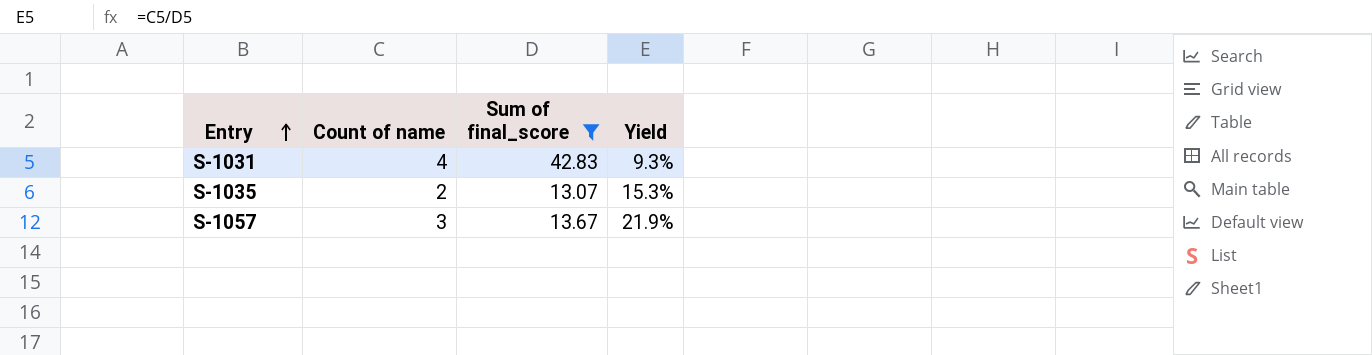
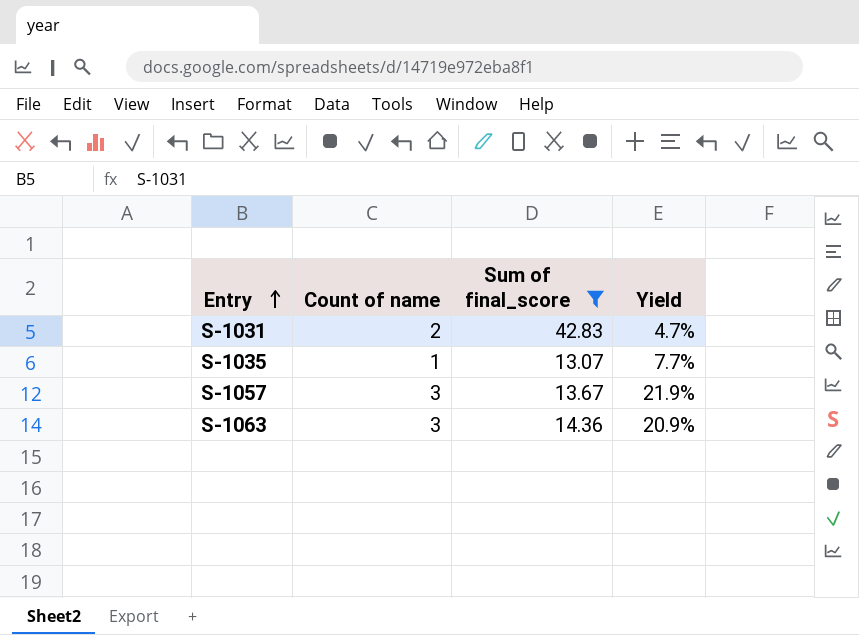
S-1031 | Count of name: 4 -> 2
S-1031 | Yield: 9.3% -> 4.7%
S-1035 | Count of name: 2 -> 1
S-1035 | Yield: 15.3% -> 7.7%
row S-1063: none -> 3 | 14.36 | 20.9%

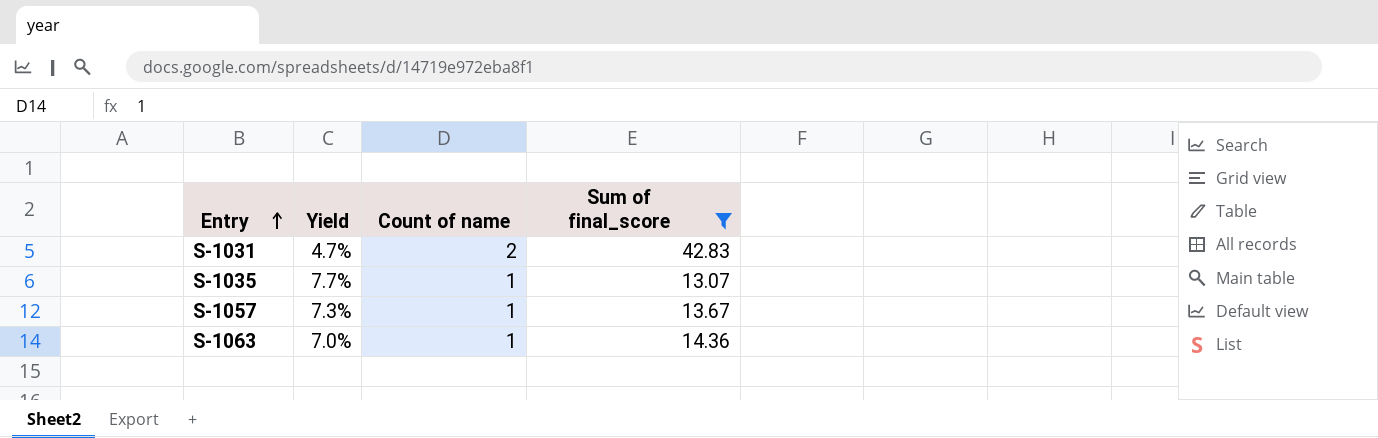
column Yield | position: 4 -> 2
S-1057 | Yield: 21.9% -> 7.3%
S-1057 | Count of name: 3 -> 1
S-1063 | Yield: 20.9% -> 7.0%
S-1063 | Count of name: 3 -> 1

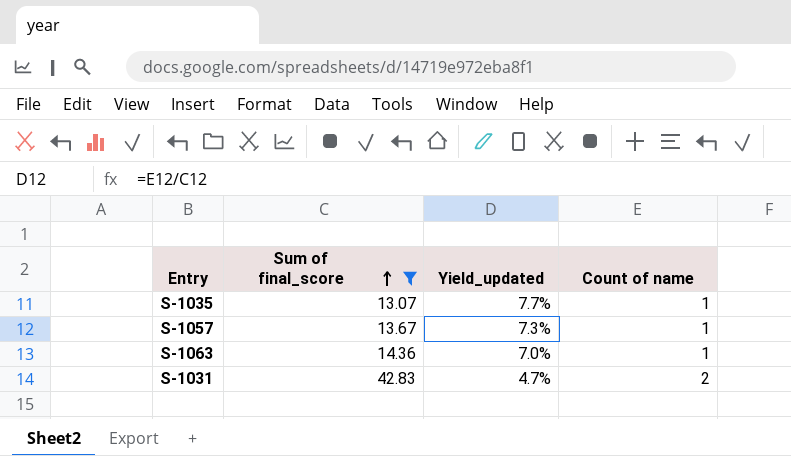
row order: Entry ascending -> Sum of final_score ascending
column Sum of final_score | position: 4 -> 2
column name: Yield -> Yield_updated

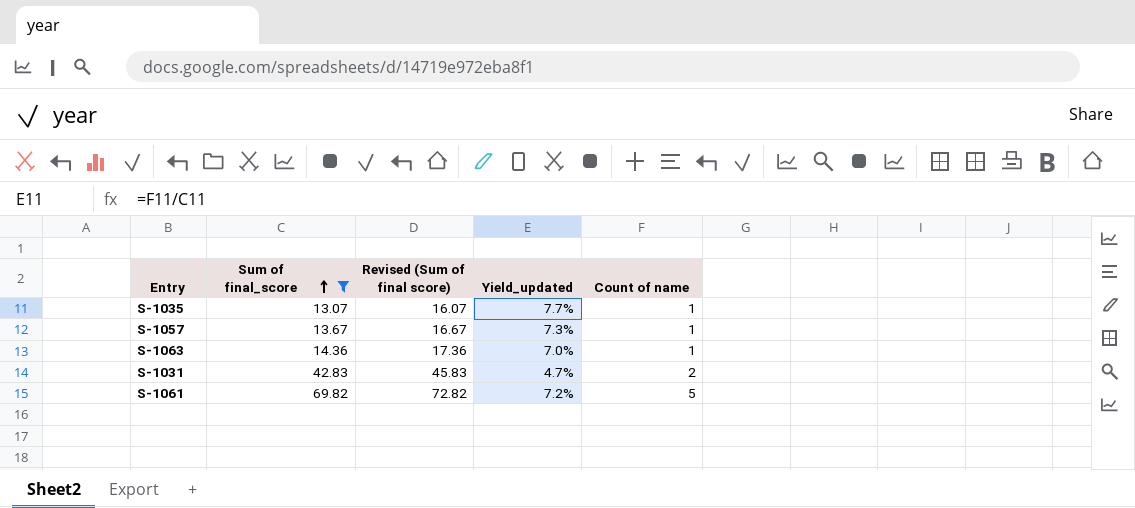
column Revised (Sum of final score) | formula: none -> [Sum of final_score] + 3
row S-1061: none -> 69.82 | 72.82 | 7.2% | 5

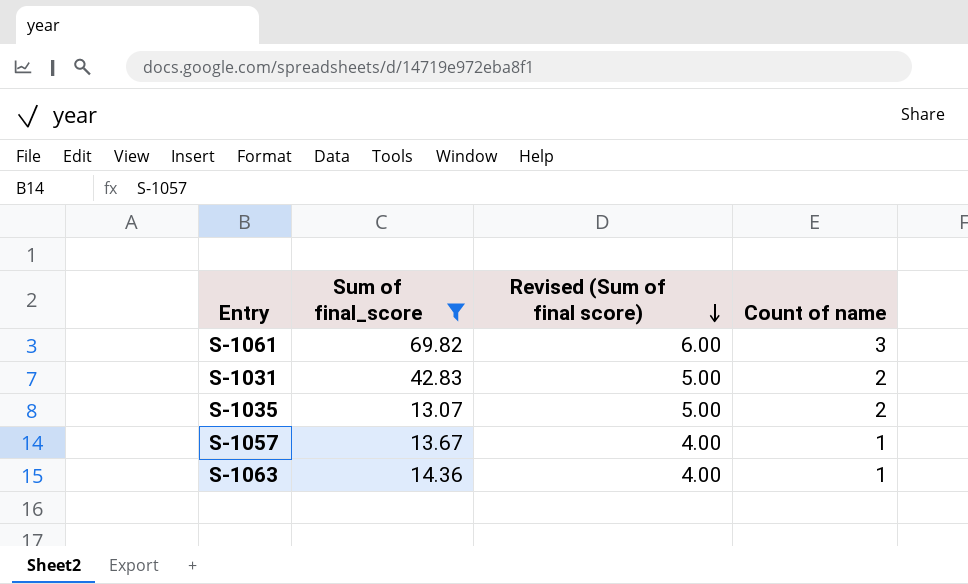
row order: Sum of final_score ascending -> Revised (Sum of final score) descending
column Yield_updated | formula: [Count of name] / [Sum of final_score] -> none
column Revised (Sum of final score) | formula: [Sum of final_score] + 3 -> [Count of name] + 3
S-1061 | Count of name: 5 -> 3
S-1035 | Count of name: 1 -> 2

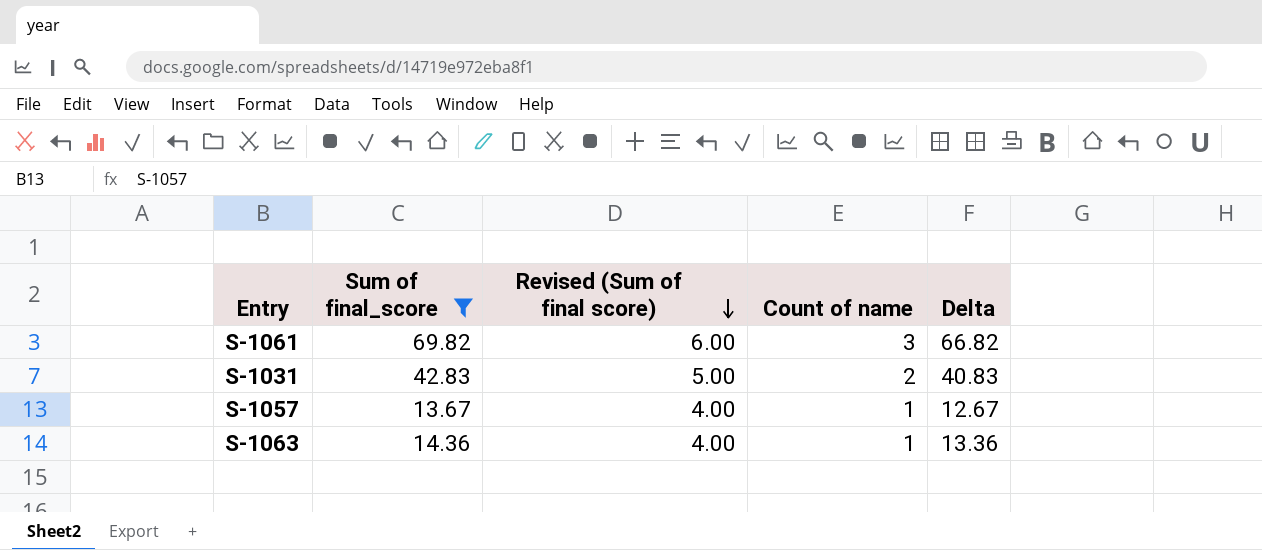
column Delta | formula: none -> [Sum of final_score] - [Count of name]
row S-1035: 13.07 | 5.00 | 2 -> none

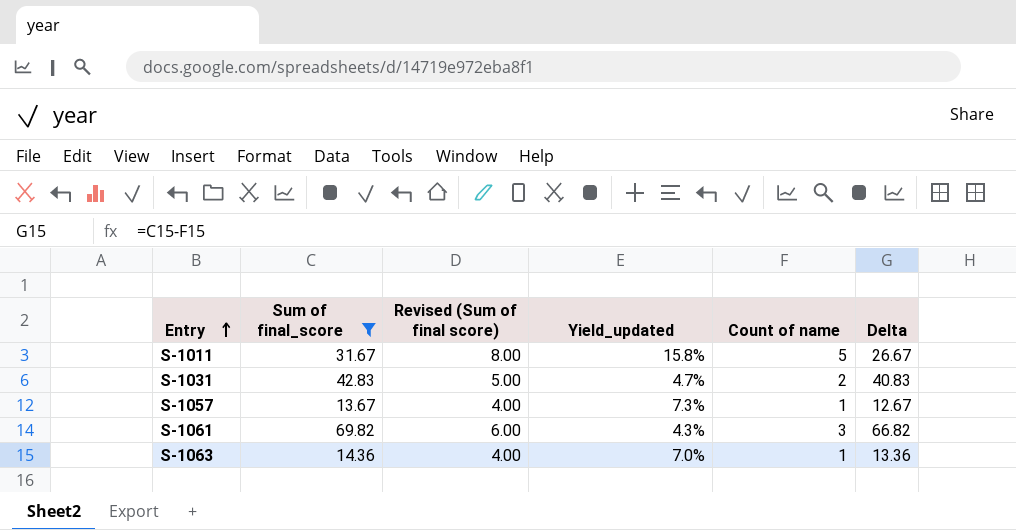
row order: Revised (Sum of final score) descending -> Entry ascending
column Yield_updated | formula: none -> [Count of name] / [Sum of final_score]
row S-1011: none -> 31.67 | 8.00 | 15.8% | 5 | 26.67

